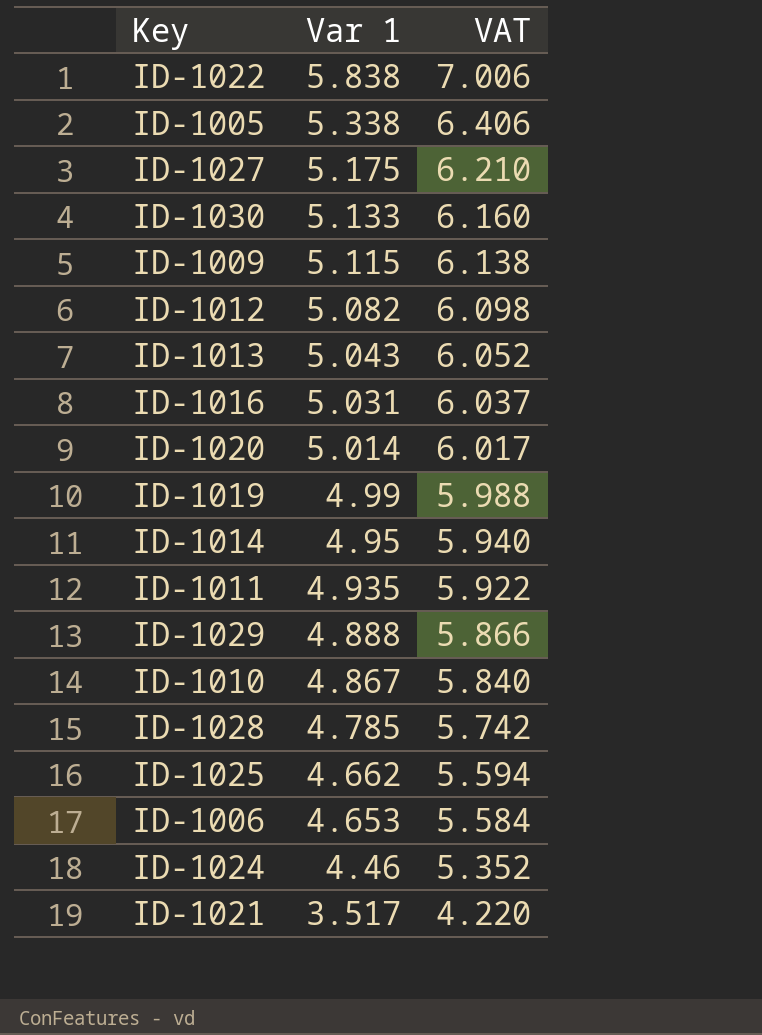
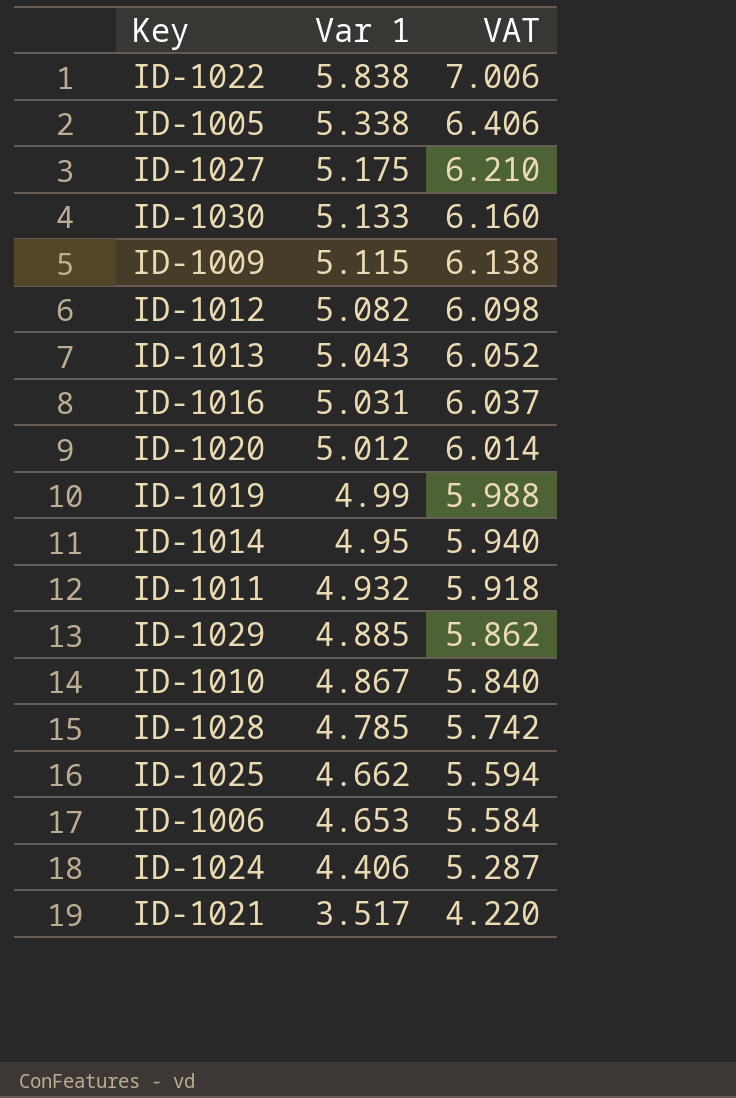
ID-1020 | Var 1: 5.014 -> 5.012
ID-1020 | VAT: 6.017 -> 6.014
ID-1011 | Var 1: 4.935 -> 4.932
ID-1011 | VAT: 5.922 -> 5.918
ID-1029 | Var 1: 4.888 -> 4.885
ID-1029 | VAT: 5.866 -> 5.862
ID-1024 | Var 1: 4.46 -> 4.406
ID-1024 | VAT: 5.352 -> 5.287

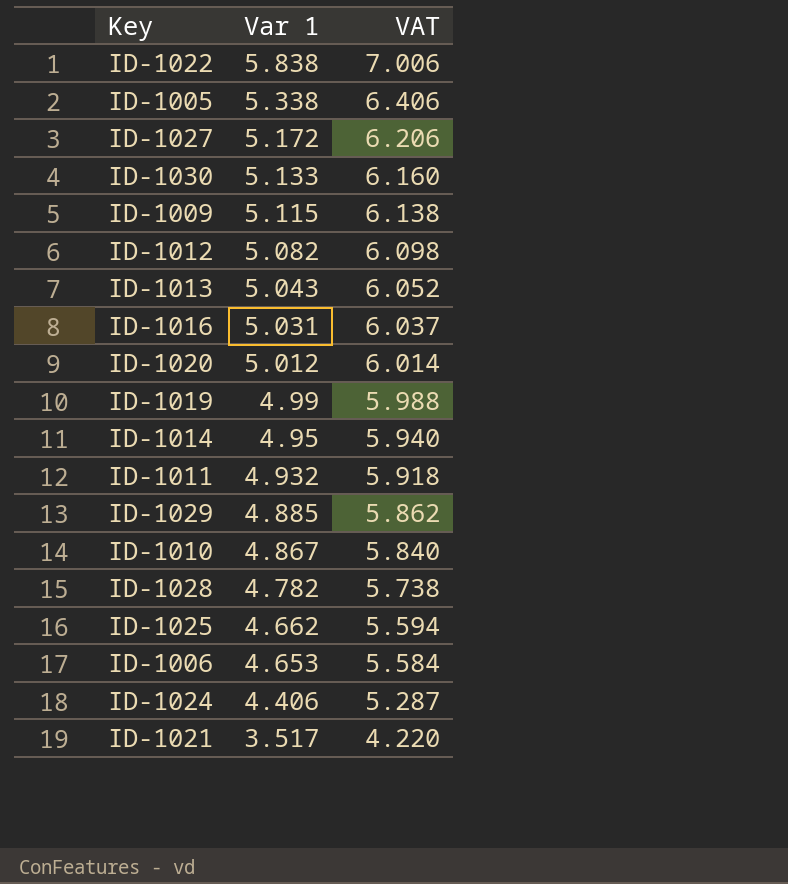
ID-1027 | Var 1: 5.175 -> 5.172
ID-1027 | VAT: 6.210 -> 6.206
ID-1028 | Var 1: 4.785 -> 4.782
ID-1028 | VAT: 5.742 -> 5.738

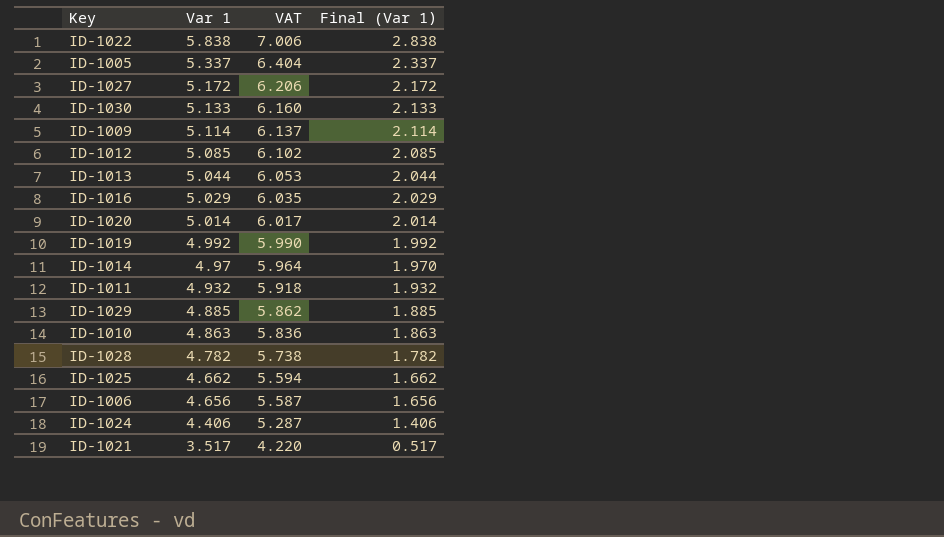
column Final (Var 1) | formula: none -> [Var 1] - 3
ID-1005 | Var 1: 5.338 -> 5.337
ID-1005 | VAT: 6.406 -> 6.404
ID-1009 | Var 1: 5.115 -> 5.114
ID-1009 | VAT: 6.138 -> 6.137
ID-1012 | Var 1: 5.082 -> 5.085
ID-1012 | VAT: 6.098 -> 6.102
ID-1013 | Var 1: 5.043 -> 5.044
ID-1013 | VAT: 6.052 -> 6.053
ID-1016 | Var 1: 5.031 -> 5.029
ID-1016 | VAT: 6.037 -> 6.035
ID-1020 | Var 1: 5.012 -> 5.014
ID-1020 | VAT: 6.014 -> 6.017
ID-1019 | Var 1: 4.99 -> 4.992
ID-1019 | VAT: 5.988 -> 5.990
ID-1014 | Var 1: 4.95 -> 4.97
ID-1014 | VAT: 5.940 -> 5.964
ID-1010 | Var 1: 4.867 -> 4.863
ID-1010 | VAT: 5.840 -> 5.836
ID-1006 | Var 1: 4.653 -> 4.656
ID-1006 | VAT: 5.584 -> 5.587

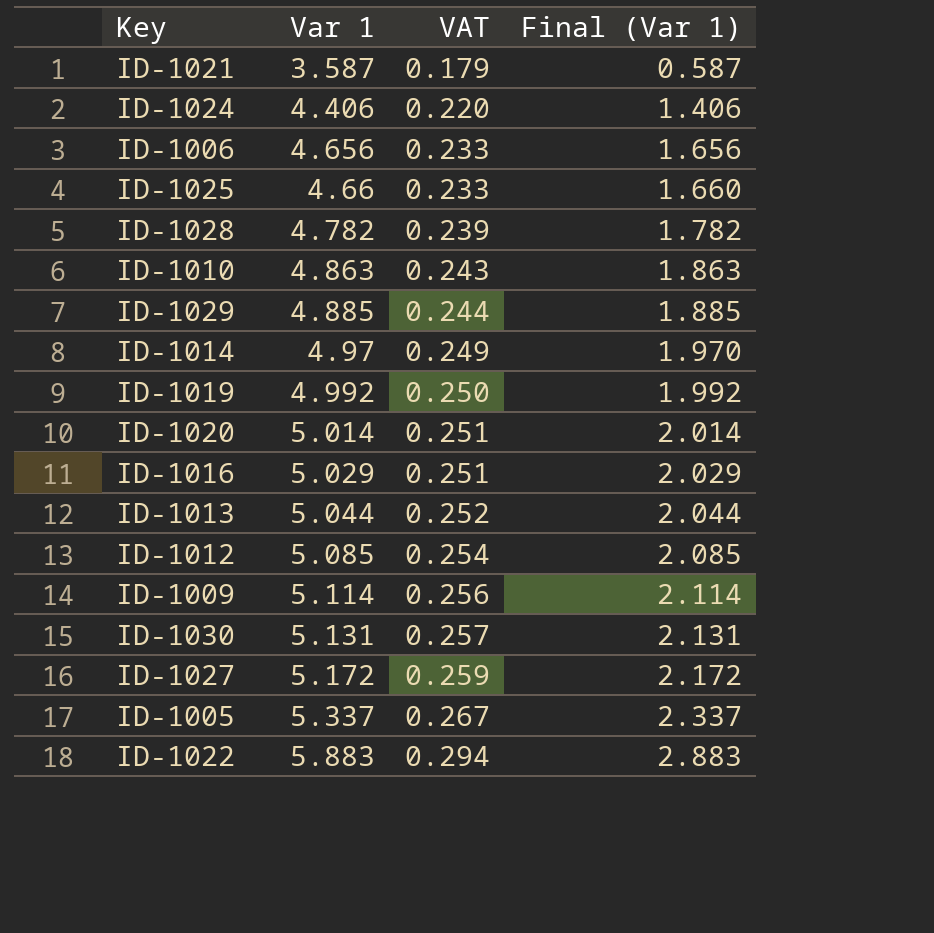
row order: Var 1 descending -> Var 1 ascending
column VAT | formula: [Var 1] * 1.2 -> [Var 1] * 0.05
row ID-1011: 4.932 | 5.918 | 1.932 -> none
ID-1021 | Var 1: 3.517 -> 3.587
ID-1021 | Final (Var 1): 0.517 -> 0.587
ID-1025 | Var 1: 4.662 -> 4.66
ID-1025 | Final (Var 1): 1.662 -> 1.660
ID-1030 | Var 1: 5.133 -> 5.131
ID-1030 | Final (Var 1): 2.133 -> 2.131
ID-1022 | Var 1: 5.838 -> 5.883
ID-1022 | Final (Var 1): 2.838 -> 2.883

